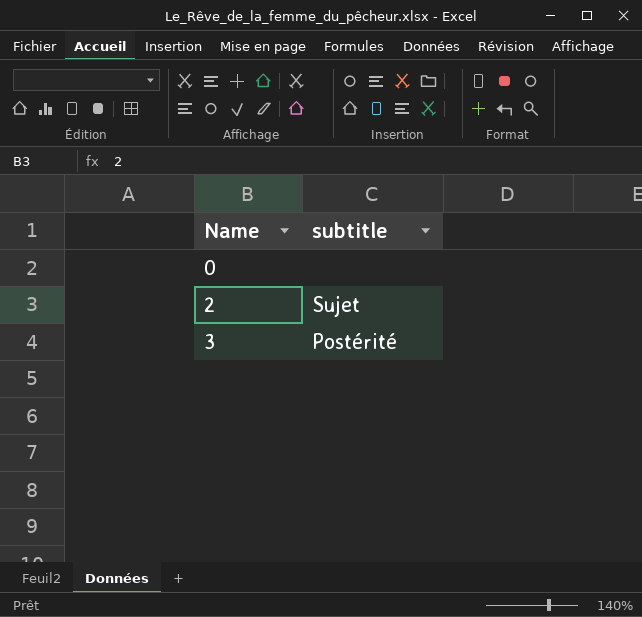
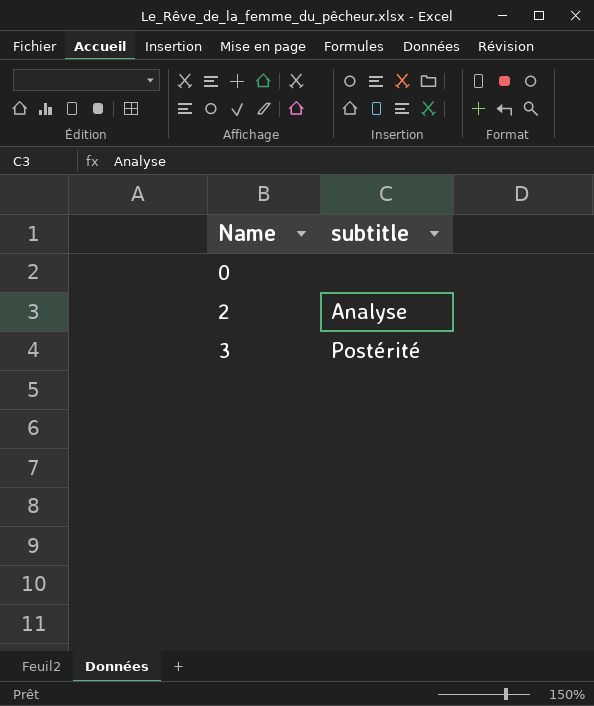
2 | subtitle: Sujet -> Analyse

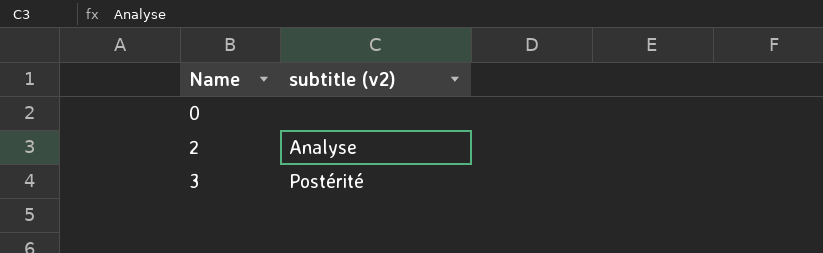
column name: subtitle -> subtitle (v2)

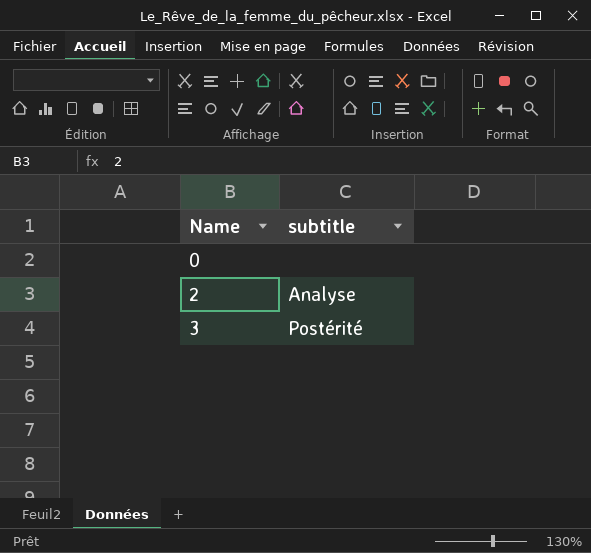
column name: subtitle (v2) -> subtitle

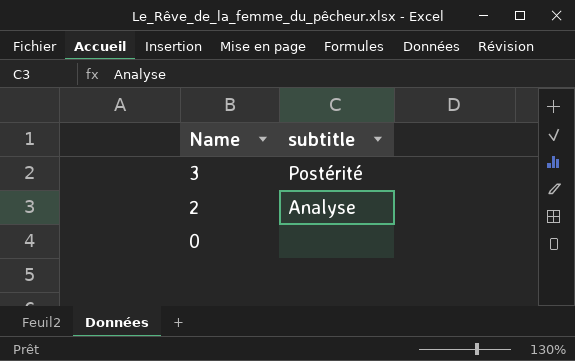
row order: Name ascending -> Name descending

